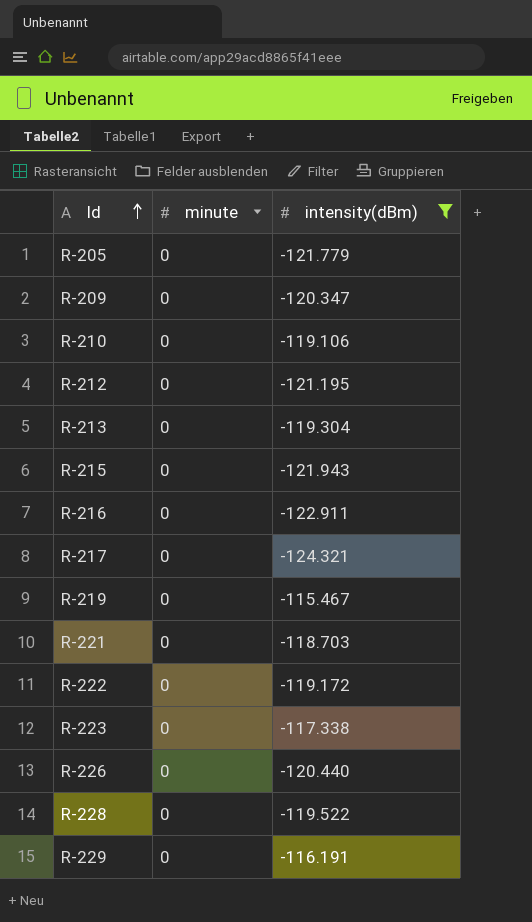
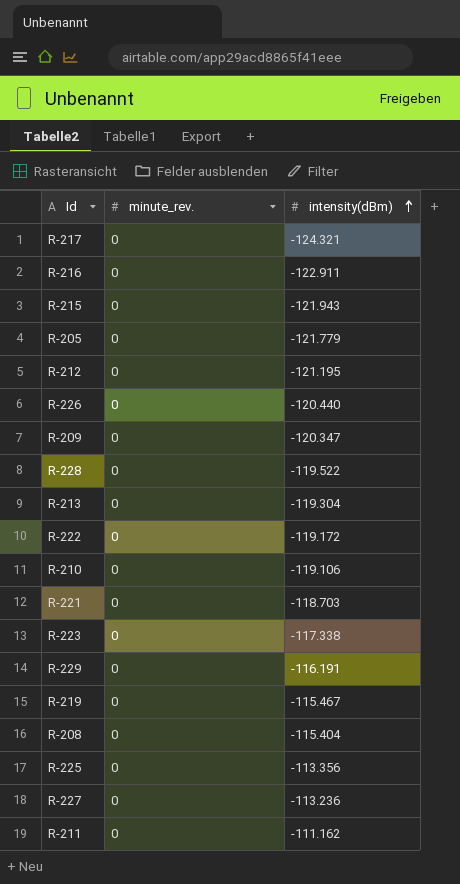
filter: intensity(dBm) <= -115.467 -> none
row order: Id ascending -> intensity(dBm) ascending
column name: minute -> minute_rev.

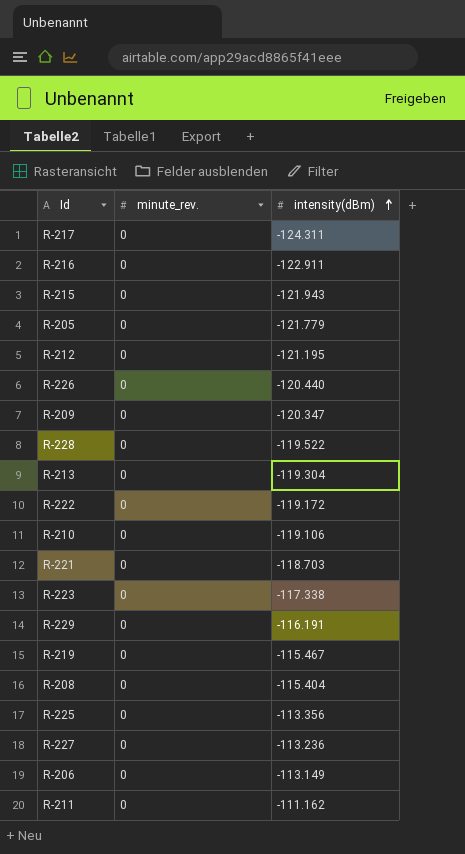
R-217 | intensity(dBm): -124.321 -> -124.311
row R-206: none -> 0 | -113.149

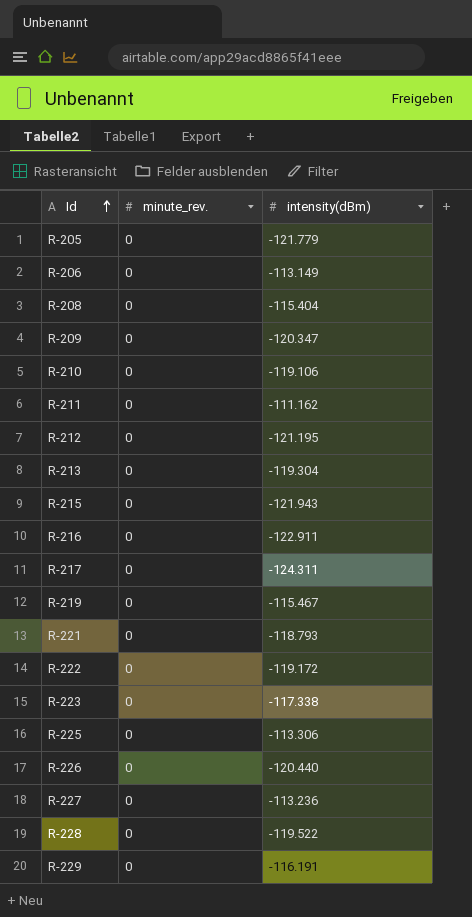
row order: intensity(dBm) ascending -> Id ascending
R-221 | intensity(dBm): -118.703 -> -118.793
R-225 | intensity(dBm): -113.356 -> -113.306

